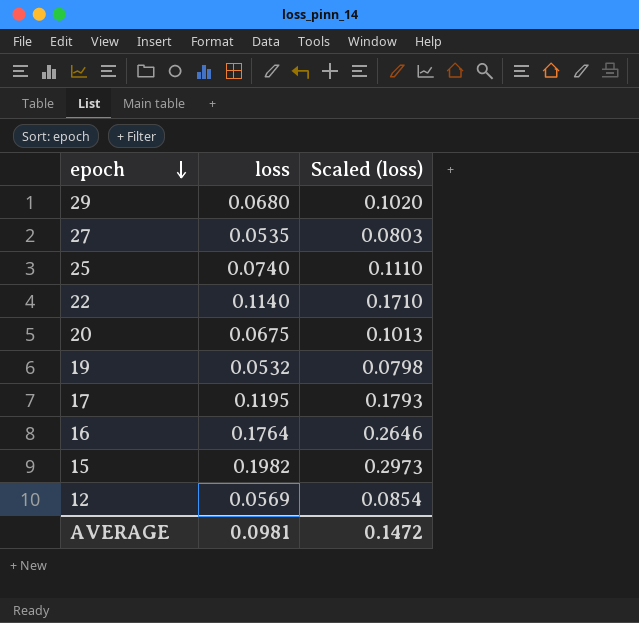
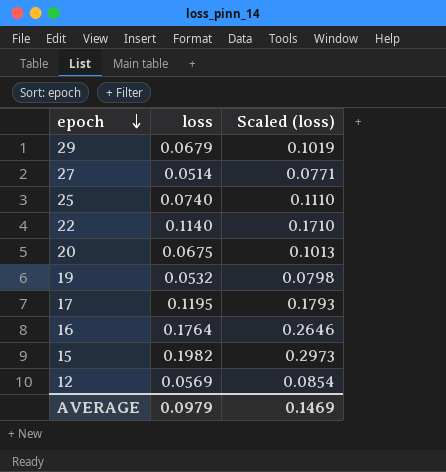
29 | loss: 0.0680 -> 0.0679
29 | Scaled (loss): 0.1020 -> 0.1019
27 | loss: 0.0535 -> 0.0514
27 | Scaled (loss): 0.0803 -> 0.0771
AVERAGE | loss: 0.0981 -> 0.0979
AVERAGE | Scaled (loss): 0.1472 -> 0.1469

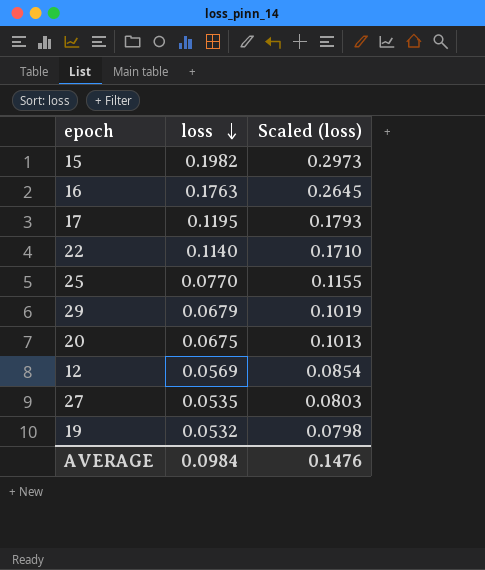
row order: epoch descending -> loss descending
16 | loss: 0.1764 -> 0.1763
16 | Scaled (loss): 0.2646 -> 0.2645
25 | loss: 0.0740 -> 0.0770
25 | Scaled (loss): 0.1110 -> 0.1155
27 | loss: 0.0514 -> 0.0535
27 | Scaled (loss): 0.0771 -> 0.0803
AVERAGE | loss: 0.0979 -> 0.0984
AVERAGE | Scaled (loss): 0.1469 -> 0.1476

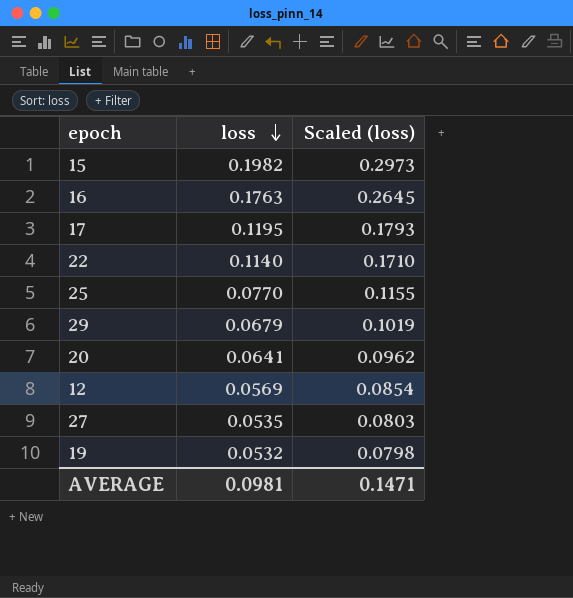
20 | loss: 0.0675 -> 0.0641
20 | Scaled (loss): 0.1013 -> 0.0962
AVERAGE | loss: 0.0984 -> 0.0981
AVERAGE | Scaled (loss): 0.1476 -> 0.1471

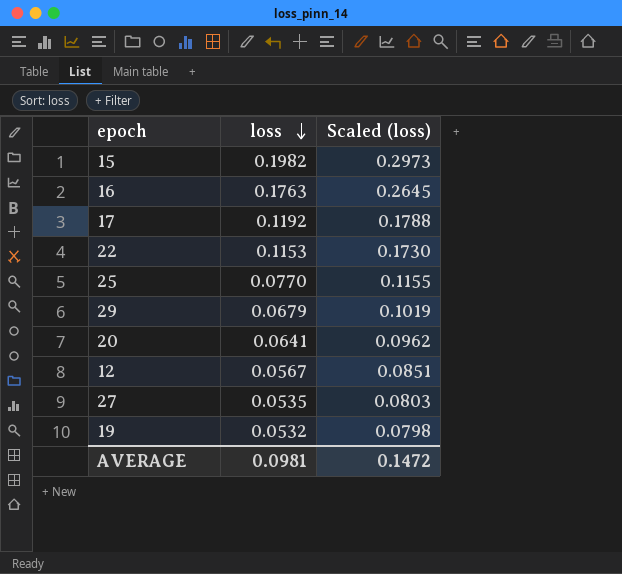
17 | loss: 0.1195 -> 0.1192
17 | Scaled (loss): 0.1793 -> 0.1788
22 | loss: 0.1140 -> 0.1153
22 | Scaled (loss): 0.1710 -> 0.1730
12 | loss: 0.0569 -> 0.0567
12 | Scaled (loss): 0.0854 -> 0.0851
AVERAGE | Scaled (loss): 0.1471 -> 0.1472

